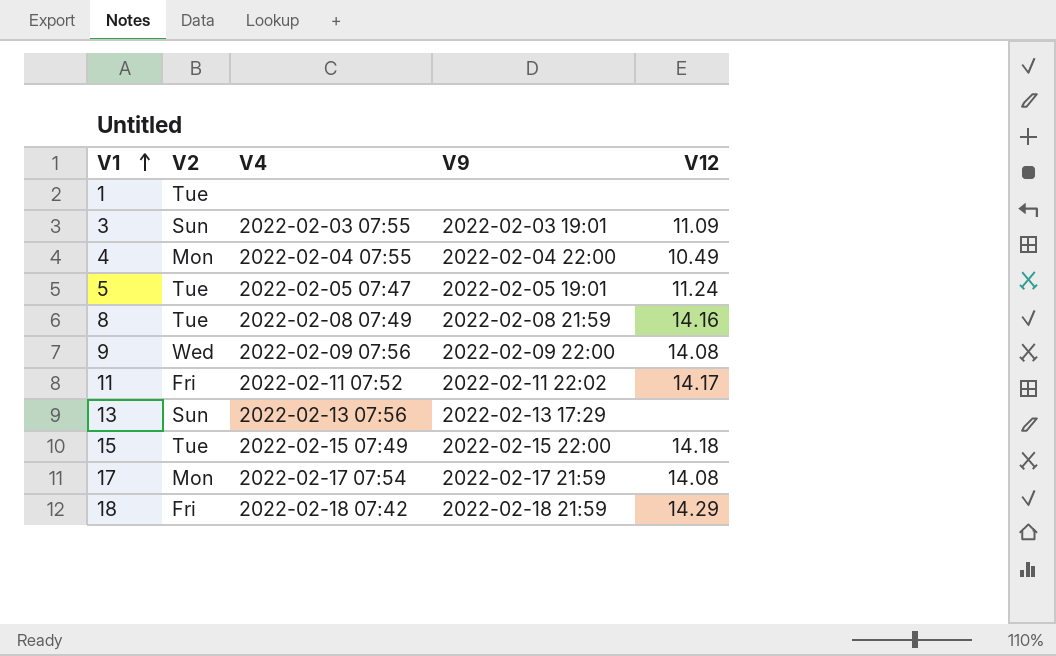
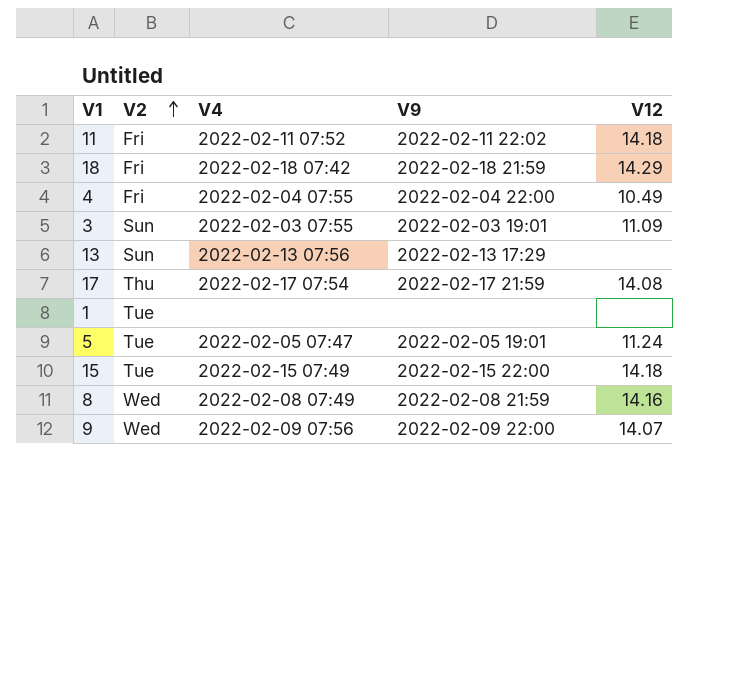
row order: V1 ascending -> V2 ascending
11 | V12: 14.17 -> 14.18
4 | V2: Mon -> Fri
17 | V2: Mon -> Thu
8 | V2: Tue -> Wed
9 | V12: 14.08 -> 14.07

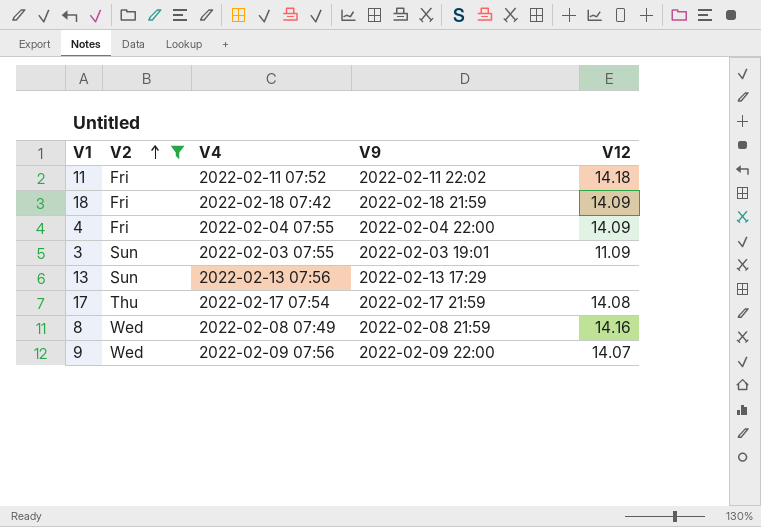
filter: none -> V2 != Tue
18 | V12: 14.29 -> 14.09
4 | V12: 10.49 -> 14.09

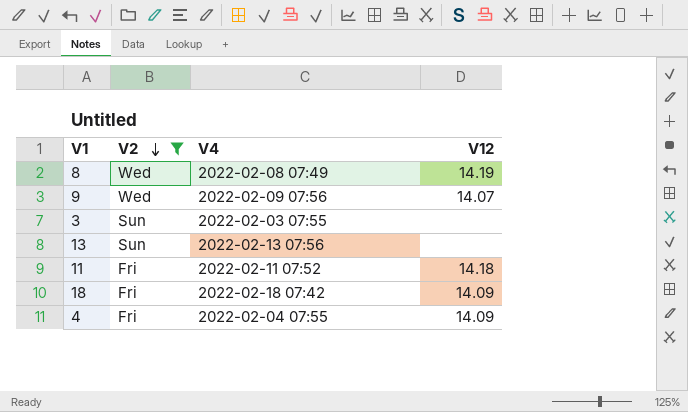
row order: V2 ascending -> V2 descending
column V9 | position: 4 -> none
row 17: Thu | 2022-02-17 07:54 | 2022-02-17 21:59 | 14.08 -> none
8 | V12: 14.16 -> 14.19
3 | V12: 11.09 -> none

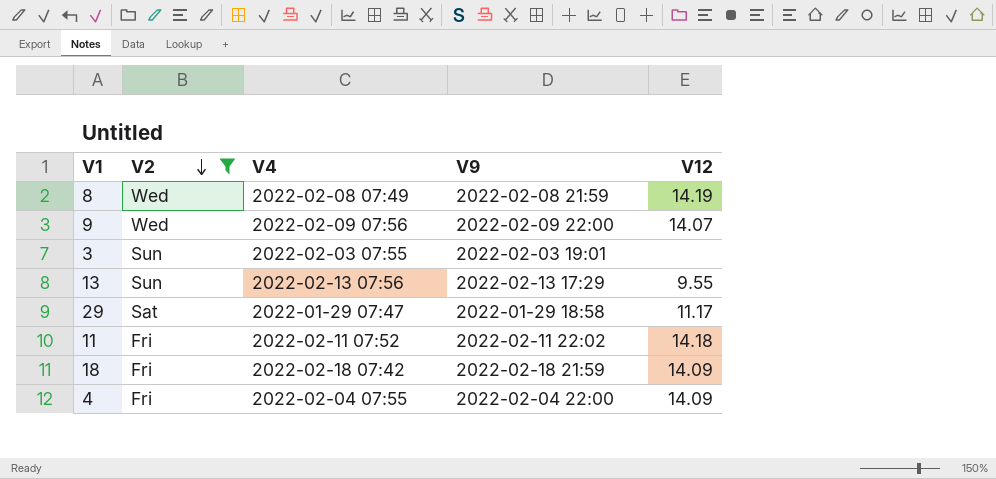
column V9 | position: none -> 4
13 | V12: none -> 9.55
row 29: none -> Sat | 2022-01-29 07:47 | 2022-01-29 18:58 | 11.17

